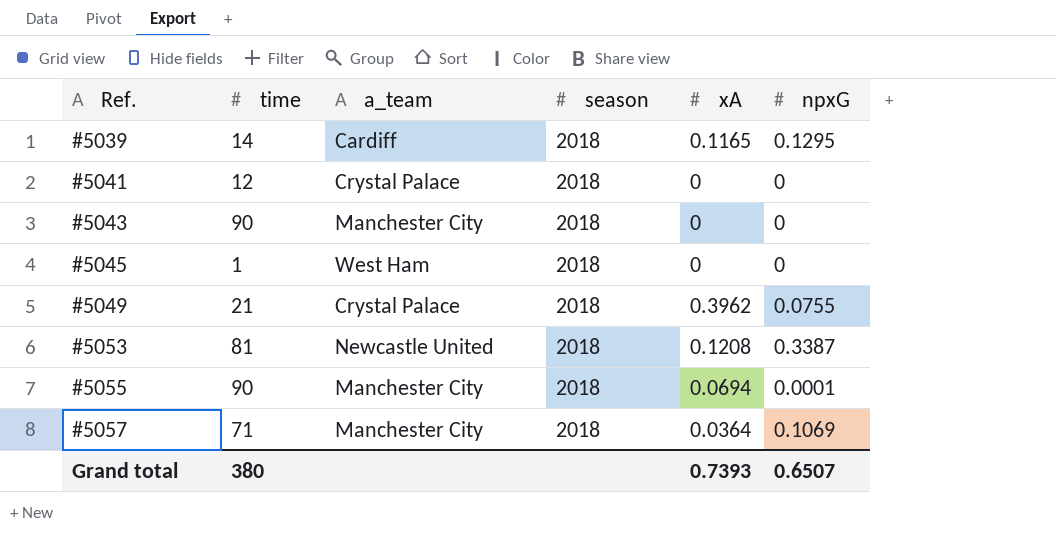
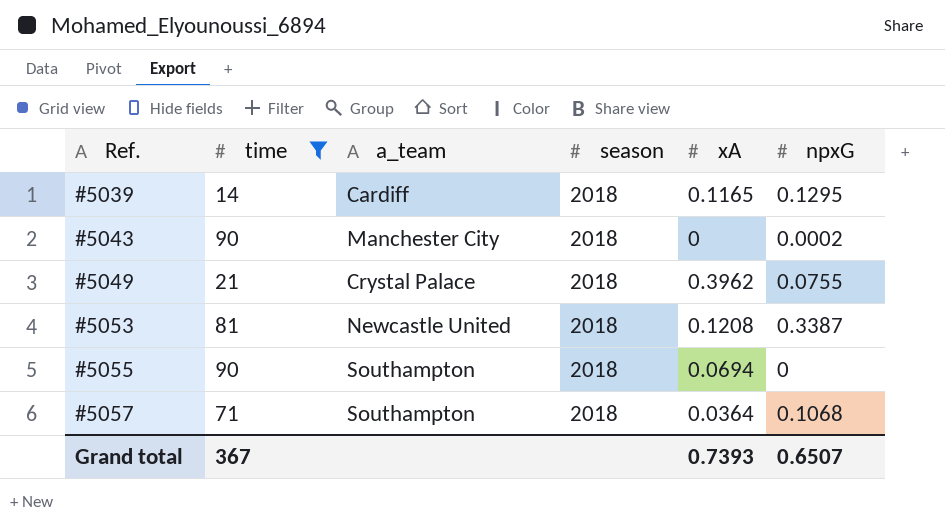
filter: none -> time >= 14
#5043 | npxG: 0 -> 0.0002
#5055 | a_team: Manchester City -> Southampton
#5055 | npxG: 0.0001 -> 0
#5057 | a_team: Manchester City -> Southampton
#5057 | npxG: 0.1069 -> 0.1068
Grand total | time: 380 -> 367

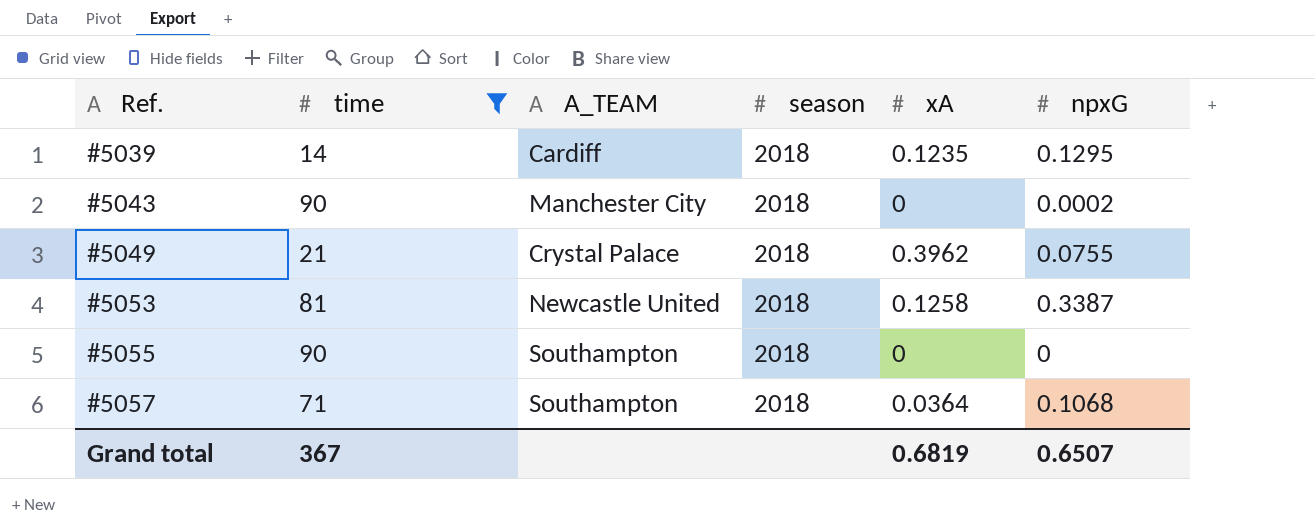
column name: a_team -> A_TEAM
#5039 | xA: 0.1165 -> 0.1235
#5053 | xA: 0.1208 -> 0.1258
#5055 | xA: 0.0694 -> 0
Grand total | xA: 0.7393 -> 0.6819

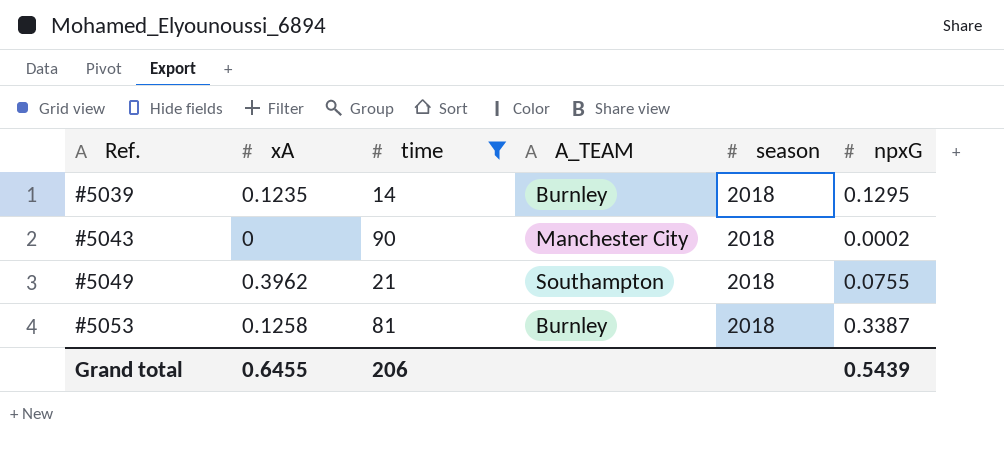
column xA | position: 5 -> 2
row #5055: 90 | Southampton | 2018 | 0 | 0 -> none
row #5057: 71 | Southampton | 2018 | 0.0364 | 0.1068 -> none
#5039 | A_TEAM: Cardiff -> Burnley
#5049 | A_TEAM: Crystal Palace -> Southampton
#5053 | A_TEAM: Newcastle United -> Burnley
Grand total | xA: 0.6819 -> 0.6455
Grand total | time: 367 -> 206
Grand total | npxG: 0.6507 -> 0.5439

